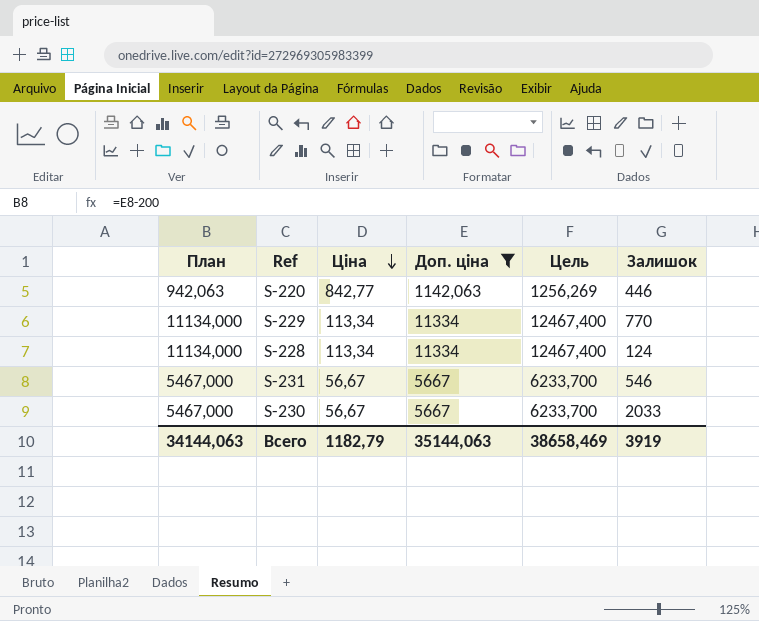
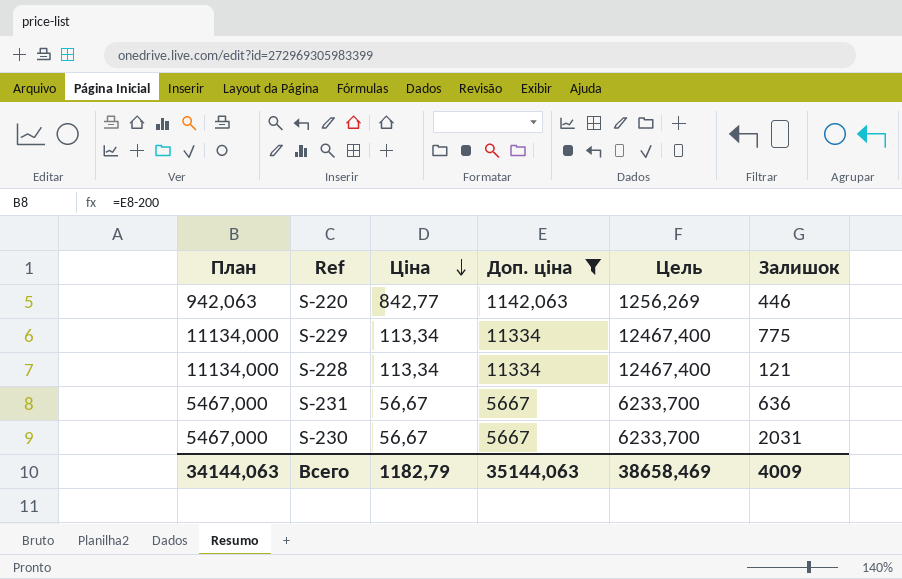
S-229 | Залишок: 770 -> 775
S-228 | Залишок: 124 -> 121
S-231 | Залишок: 546 -> 636
S-230 | Залишок: 2033 -> 2031
Всего | Залишок: 3919 -> 4009

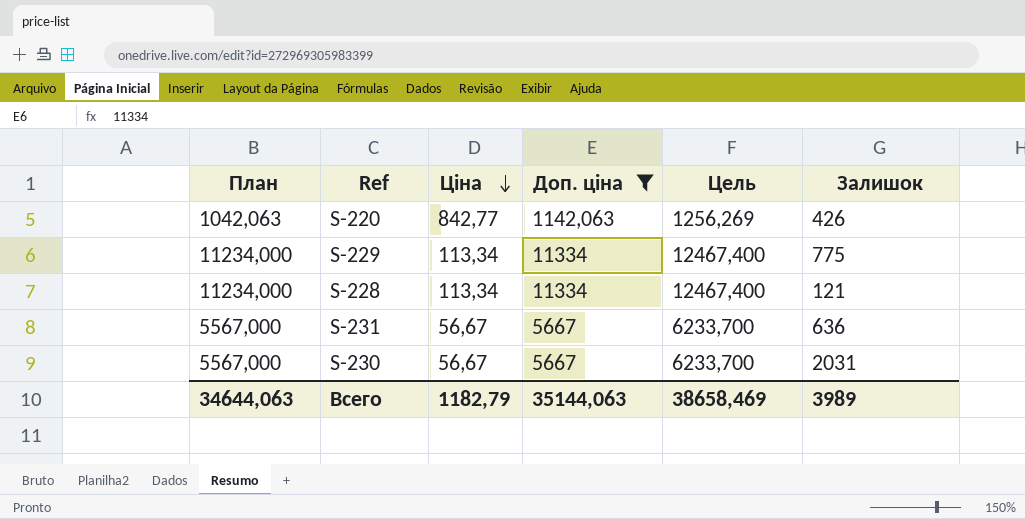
column План | formula: [Доп. ціна] - 200 -> [Доп. ціна] - 100
S-220 | Залишок: 446 -> 426
Всего | План: 34144,063 -> 34644,063
Всего | Залишок: 4009 -> 3989

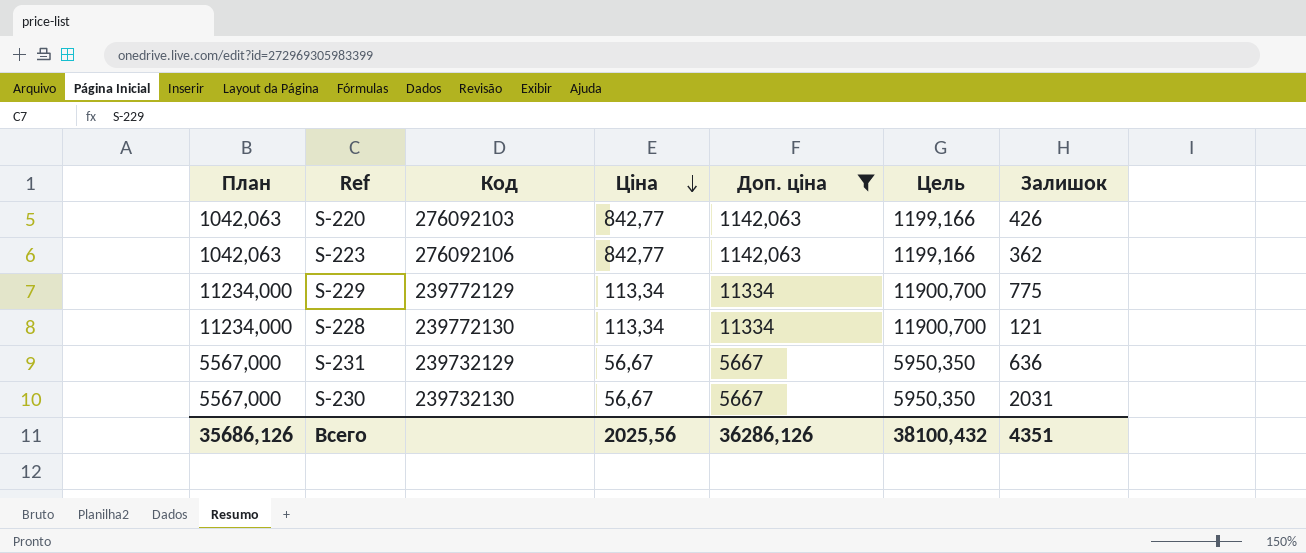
column Код | position: none -> 3
column Цель | formula: [Доп. ціна] * 1,1 -> [Доп. ціна] * 1,05
row S-223: none -> 1042,063 | 276092106 | 842,77 | 1142,063 | 1199,166 | 362
Всего | План: 34644,063 -> 35686,126
Всего | Ціна: 1182,79 -> 2025,56
Всего | Доп. ціна: 35144,063 -> 36286,126
Всего | Цель: 38658,469 -> 38100,432
Всего | Залишок: 3989 -> 4351

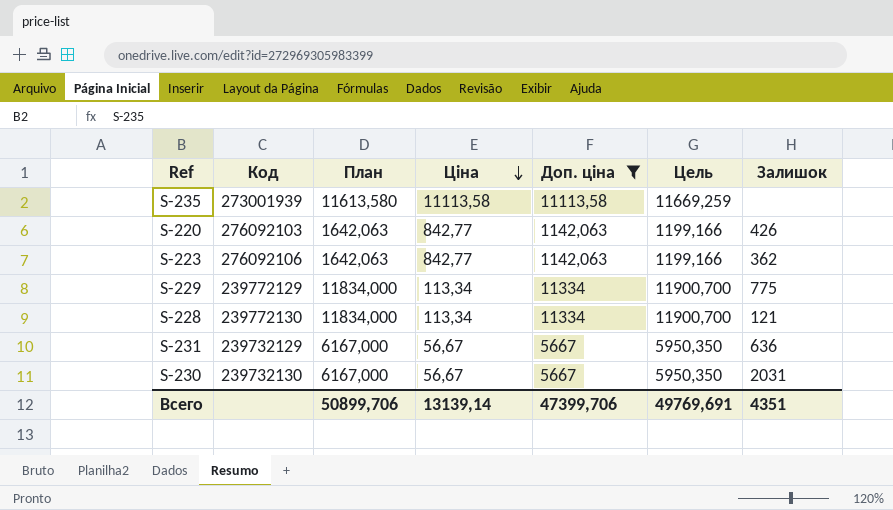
column План | formula: [Доп. ціна] - 100 -> [Доп. ціна] + 500
column План | position: 1 -> 3
row S-235: none -> 273001939 | 11613,580 | 11113,58 | 11113,58 | 11669,259 | none
Всего | План: 35686,126 -> 50899,706
Всего | Ціна: 2025,56 -> 13139,14
Всего | Доп. ціна: 36286,126 -> 47399,706
Всего | Цель: 38100,432 -> 49769,691

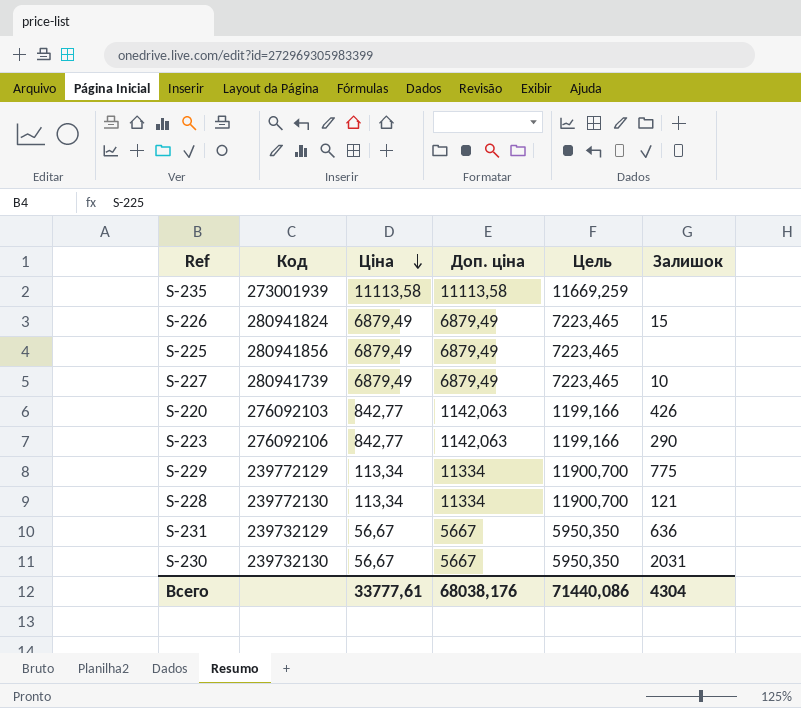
filter: Доп. ціна != 6879,49 -> none
column План | formula: [Доп. ціна] + 500 -> none
S-223 | Залишок: 362 -> 290
Всего | Ціна: 13139,14 -> 33777,61
Всего | Доп. ціна: 47399,706 -> 68038,176
Всего | Цель: 49769,691 -> 71440,086
Всего | Залишок: 4351 -> 4304

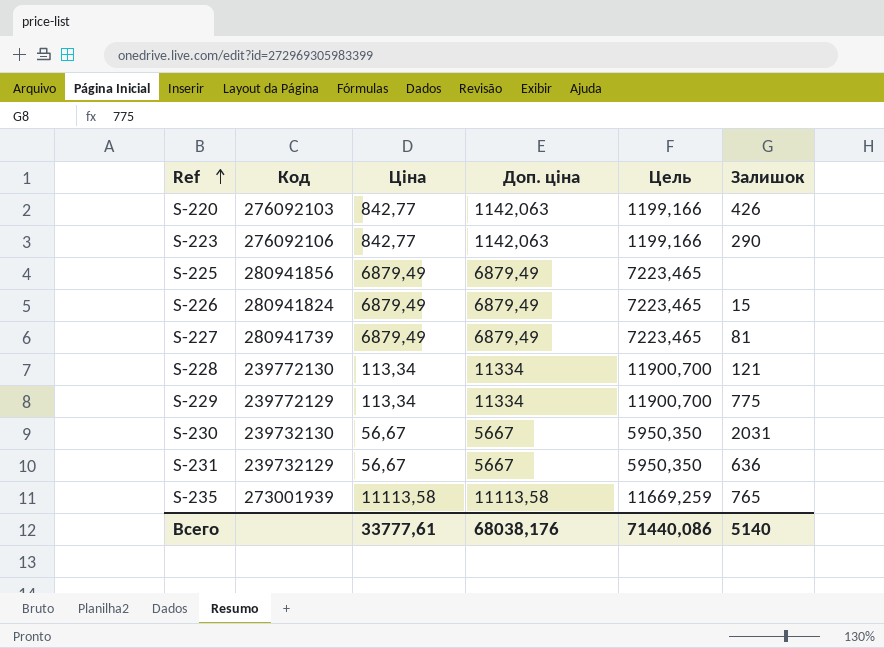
row order: Ціна descending -> Ref ascending
S-227 | Залишок: 10 -> 81
S-235 | Залишок: none -> 765
Всего | Залишок: 4304 -> 5140

